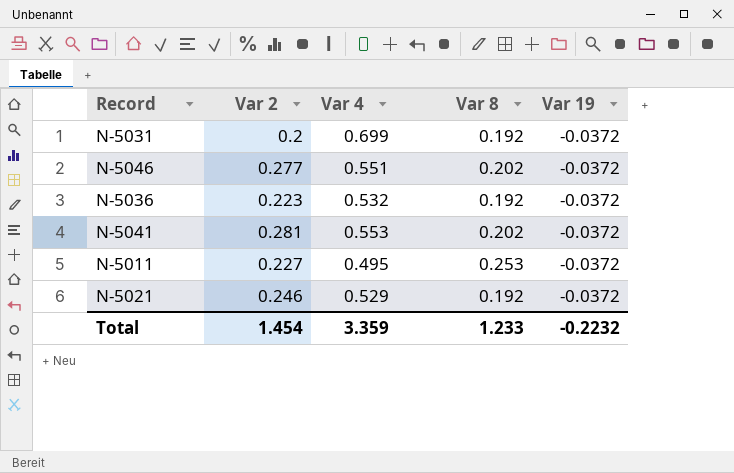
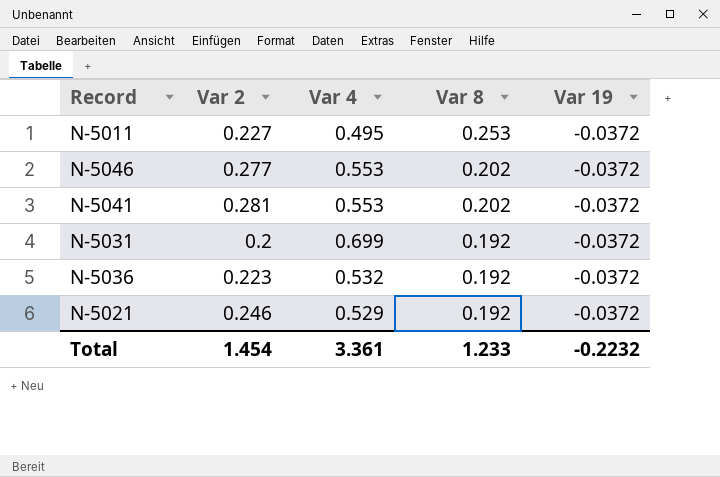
row order: none -> Var 8 descending
N-5046 | Var 4: 0.551 -> 0.553
Total | Var 4: 3.359 -> 3.361

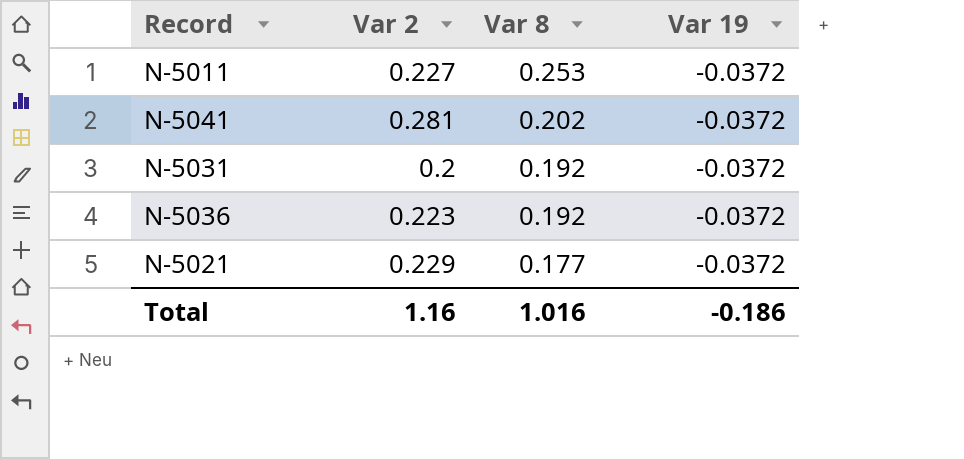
column Var 4 | position: 3 -> none
row N-5046: 0.277 | 0.553 | 0.202 | -0.0372 -> none
N-5021 | Var 2: 0.246 -> 0.229
N-5021 | Var 8: 0.192 -> 0.177
Total | Var 2: 1.454 -> 1.16
Total | Var 8: 1.233 -> 1.016
Total | Var 19: -0.2232 -> -0.186

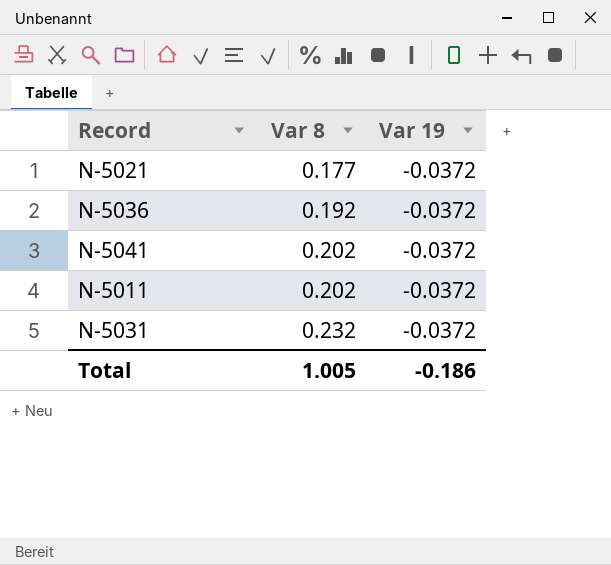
row order: Var 8 descending -> Var 8 ascending
column Var 2 | position: 2 -> none
N-5011 | Var 8: 0.253 -> 0.202
N-5031 | Var 8: 0.192 -> 0.232
Total | Var 8: 1.016 -> 1.005

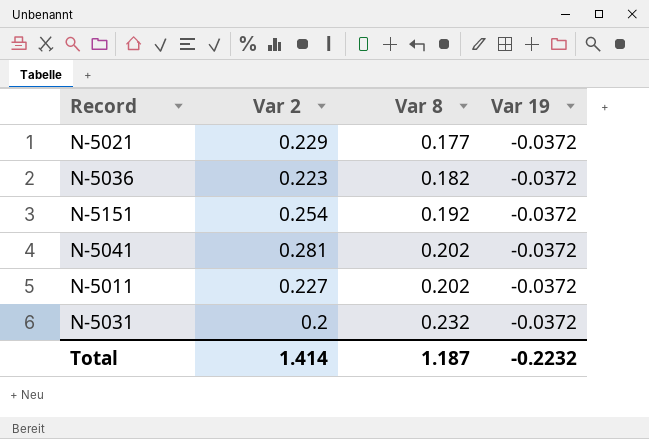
column Var 2 | position: none -> 2
N-5036 | Var 8: 0.192 -> 0.182
row N-5151: none -> 0.254 | 0.192 | -0.0372
Total | Var 8: 1.005 -> 1.187
Total | Var 19: -0.186 -> -0.2232

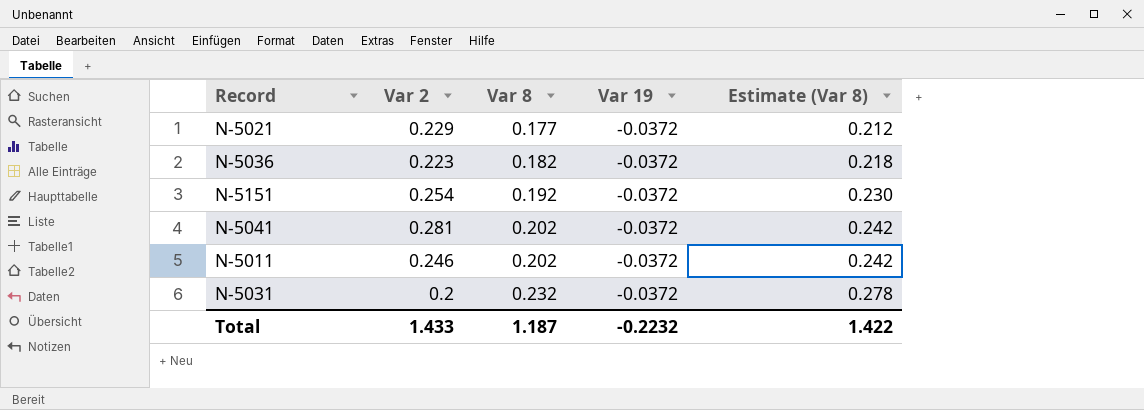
column Estimate (Var 8) | formula: none -> [Var 8] * 1.2
N-5011 | Var 2: 0.227 -> 0.246
Total | Var 2: 1.414 -> 1.433

